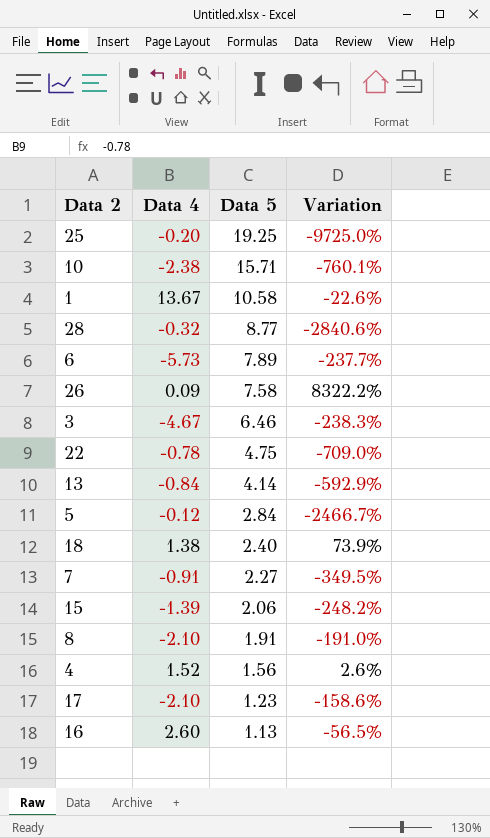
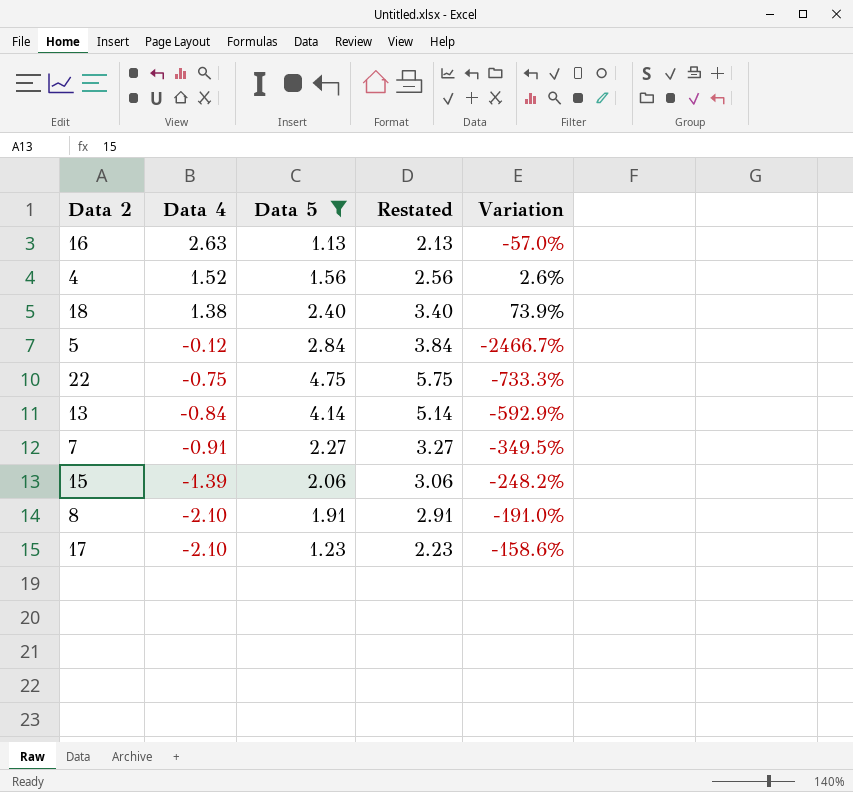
filter: none -> Data 5 <= 4.75
row order: Data 5 descending -> Data 4 descending
column Restated | formula: none -> [Data 5] + 1
16 | Data 4: 2.60 -> 2.63
16 | Variation: -56.5% -> -57.0%
22 | Data 4: -0.78 -> -0.75
22 | Variation: -709.0% -> -733.3%

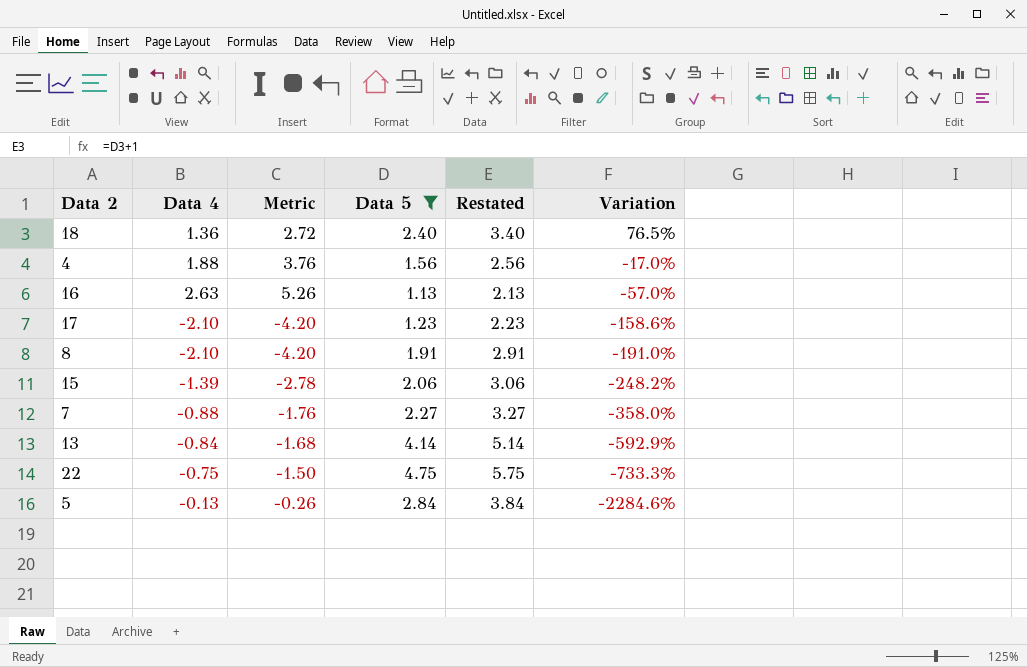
row order: Data 4 descending -> Variation descending
column Metric | formula: none -> [Data 4] * 2
18 | Data 4: 1.38 -> 1.36
18 | Variation: 73.9% -> 76.5%
4 | Data 4: 1.52 -> 1.88
4 | Variation: 2.6% -> -17.0%
7 | Data 4: -0.91 -> -0.88
7 | Variation: -349.5% -> -358.0%
5 | Data 4: -0.12 -> -0.13
5 | Variation: -2466.7% -> -2284.6%

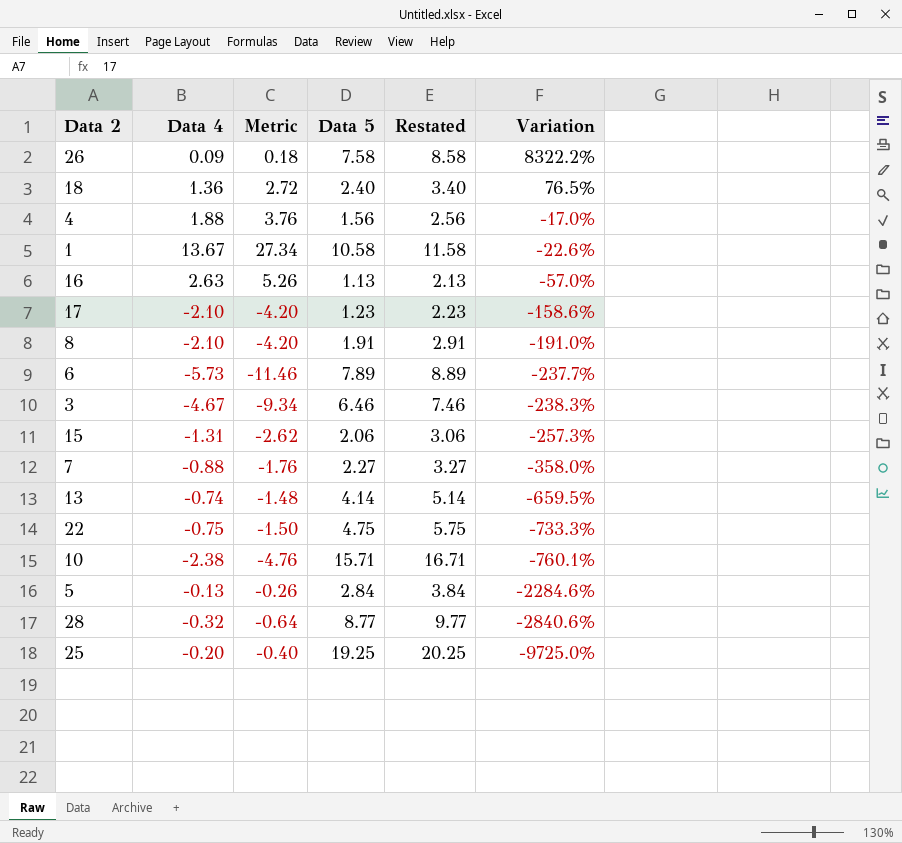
filter: Data 5 <= 4.75 -> none
15 | Data 4: -1.39 -> -1.31
15 | Metric: -2.78 -> -2.62
15 | Variation: -248.2% -> -257.3%
13 | Data 4: -0.84 -> -0.74
13 | Metric: -1.68 -> -1.48
13 | Variation: -592.9% -> -659.5%

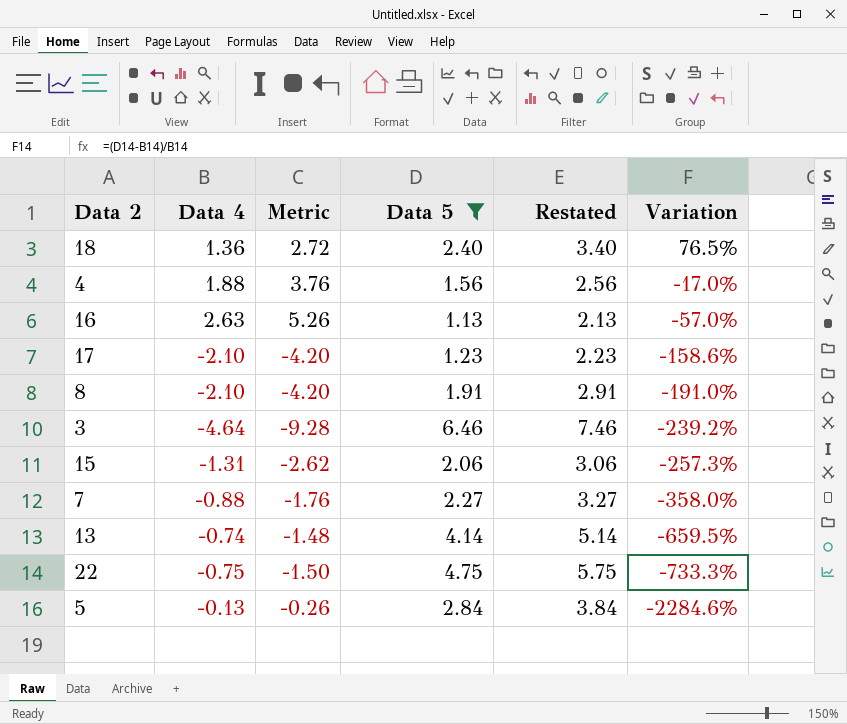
filter: none -> Data 5 <= 6.46
3 | Data 4: -4.67 -> -4.64
3 | Metric: -9.34 -> -9.28
3 | Variation: -238.3% -> -239.2%

